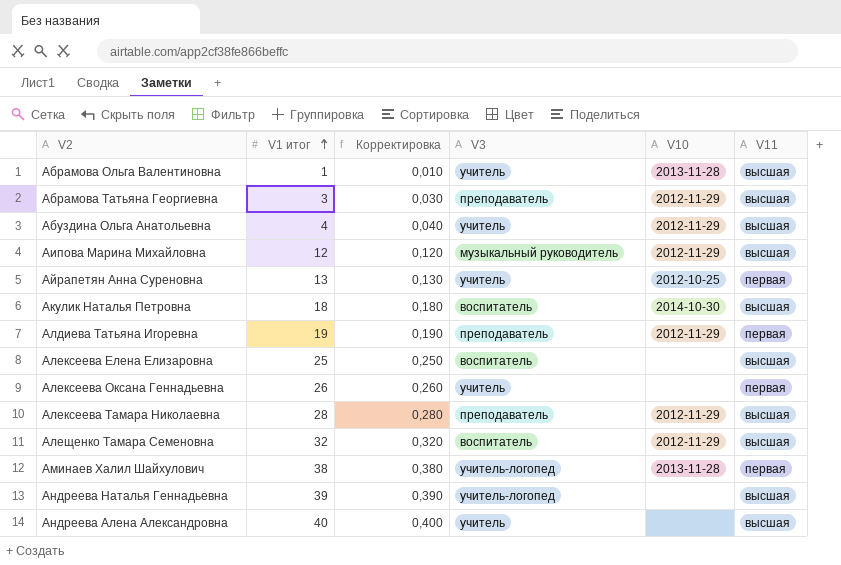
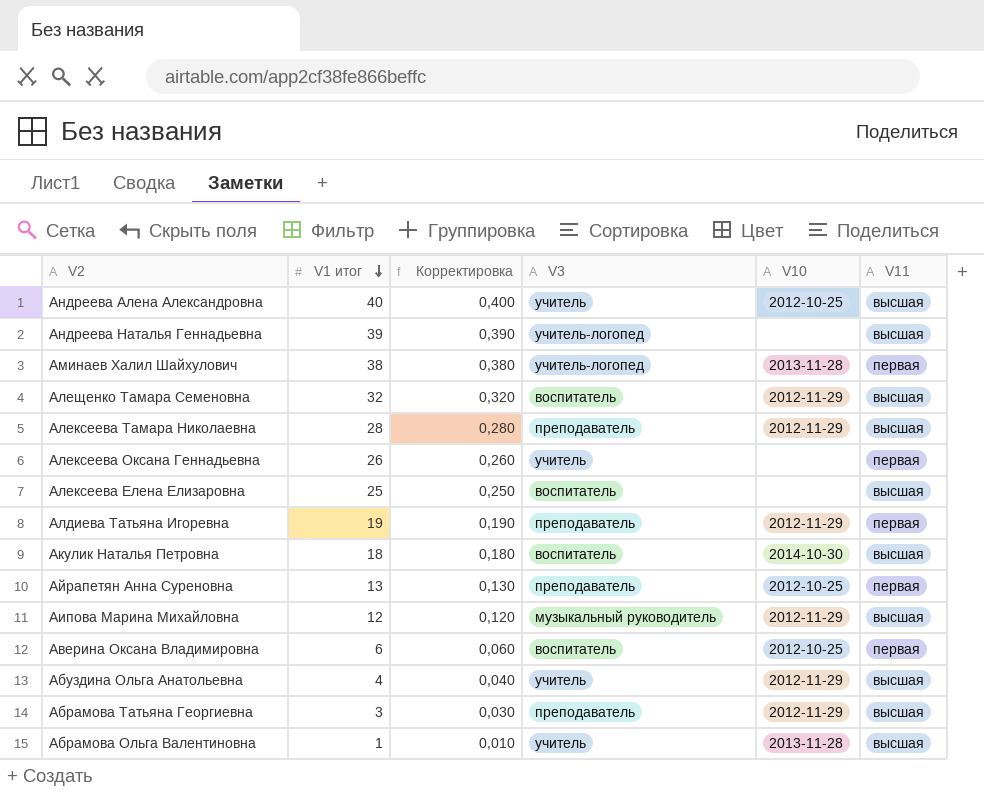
row order: V1 итог ascending -> V1 итог descending
Андреева Алена Александровна | V10: none -> 2012-10-25
Айрапетян Анна Суреновна | V3: учитель -> преподаватель
row Аверина Оксана Владимировна: none -> 6 | 0,060 | воспитатель | 2012-10-25 | первая

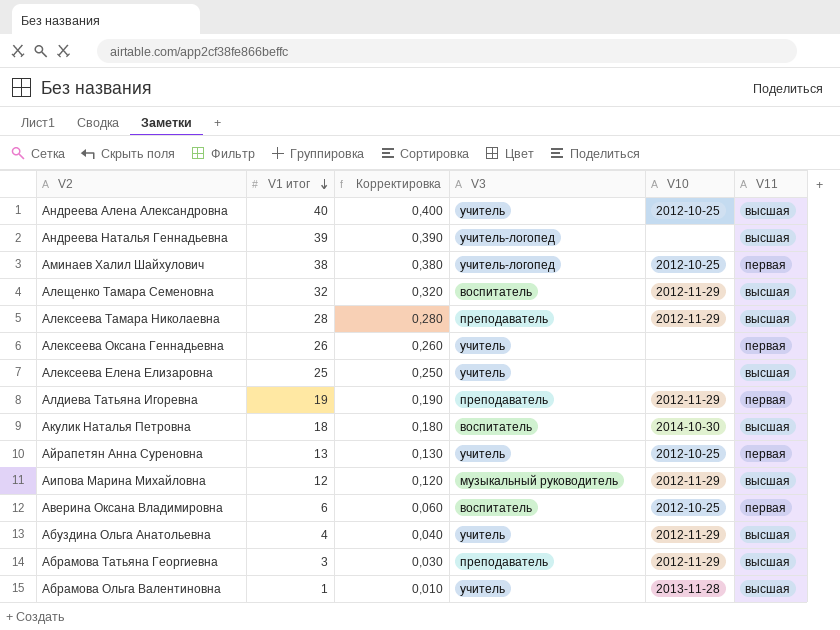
Аминаев Халил Шайхулович | V10: 2013-11-28 -> 2012-10-25
Алексеева Елена Елизаровна | V3: воспитатель -> учитель
Айрапетян Анна Суреновна | V3: преподаватель -> учитель

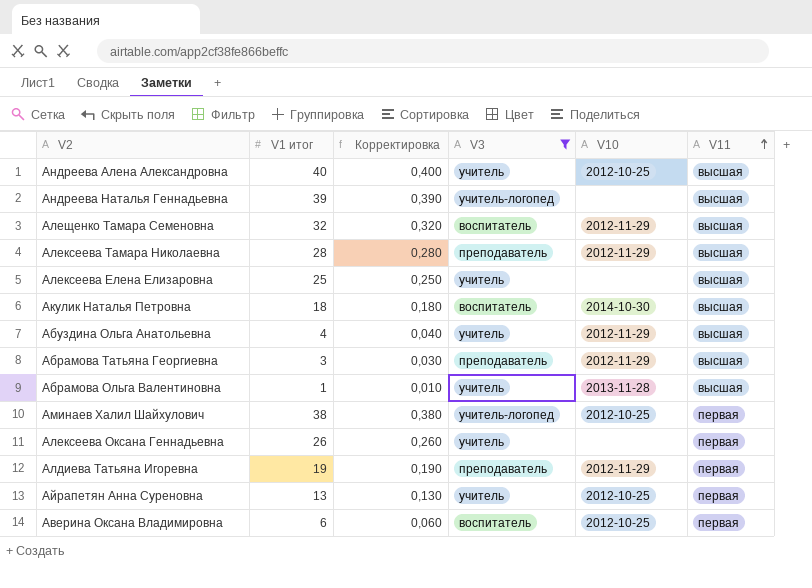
filter: none -> V3 != музыкальный руководитель
row order: V1 итог descending -> V11 ascending

